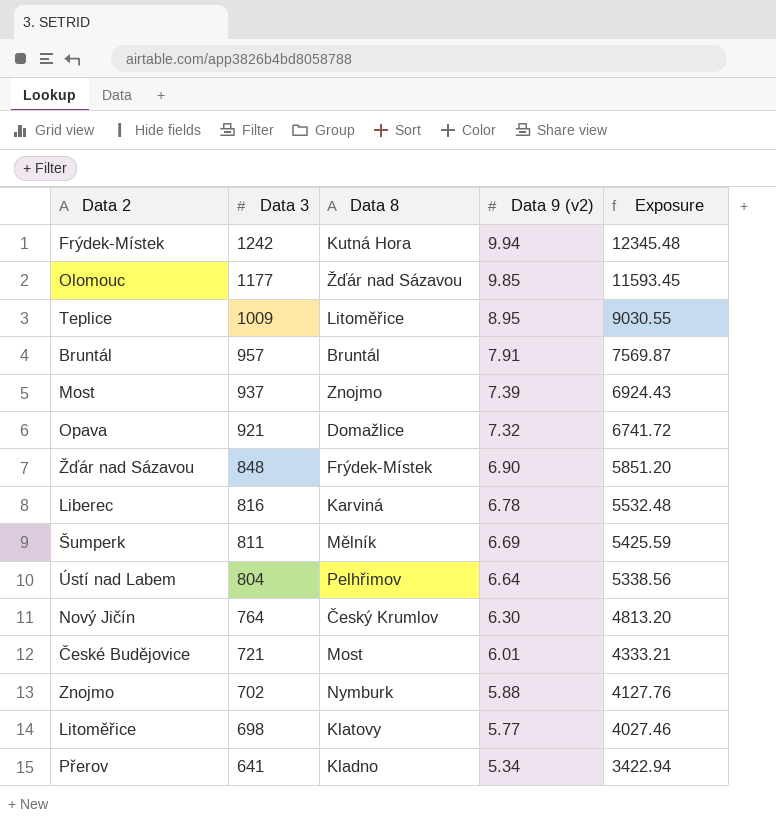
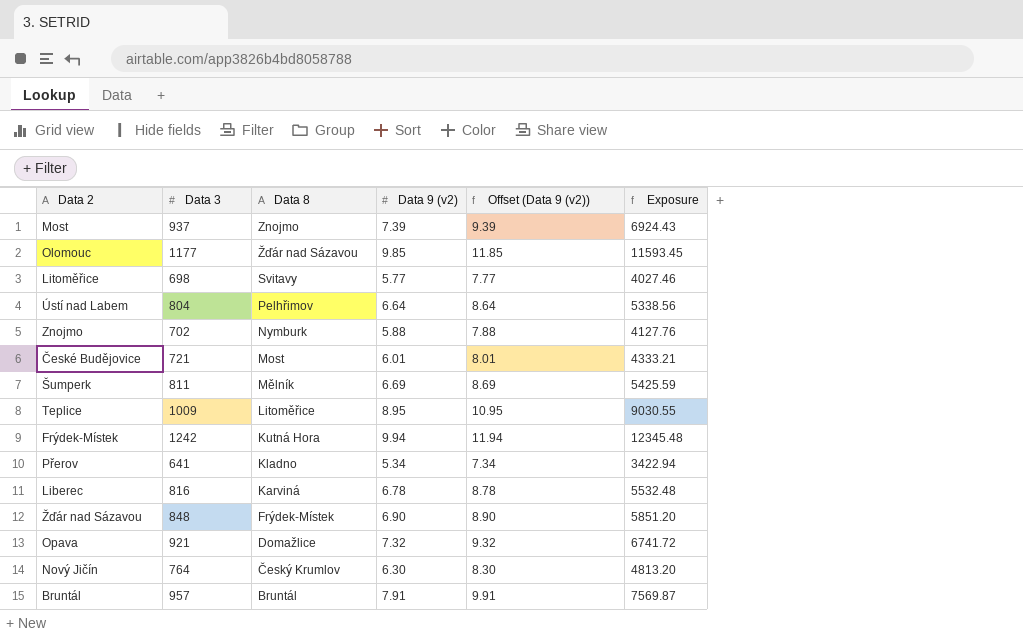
row order: Data 3 descending -> Data 8 descending
column Offset (Data 9 (v2)) | formula: none -> [Data 9 (v2)] + 2
Litoměřice | Data 8: Klatovy -> Svitavy

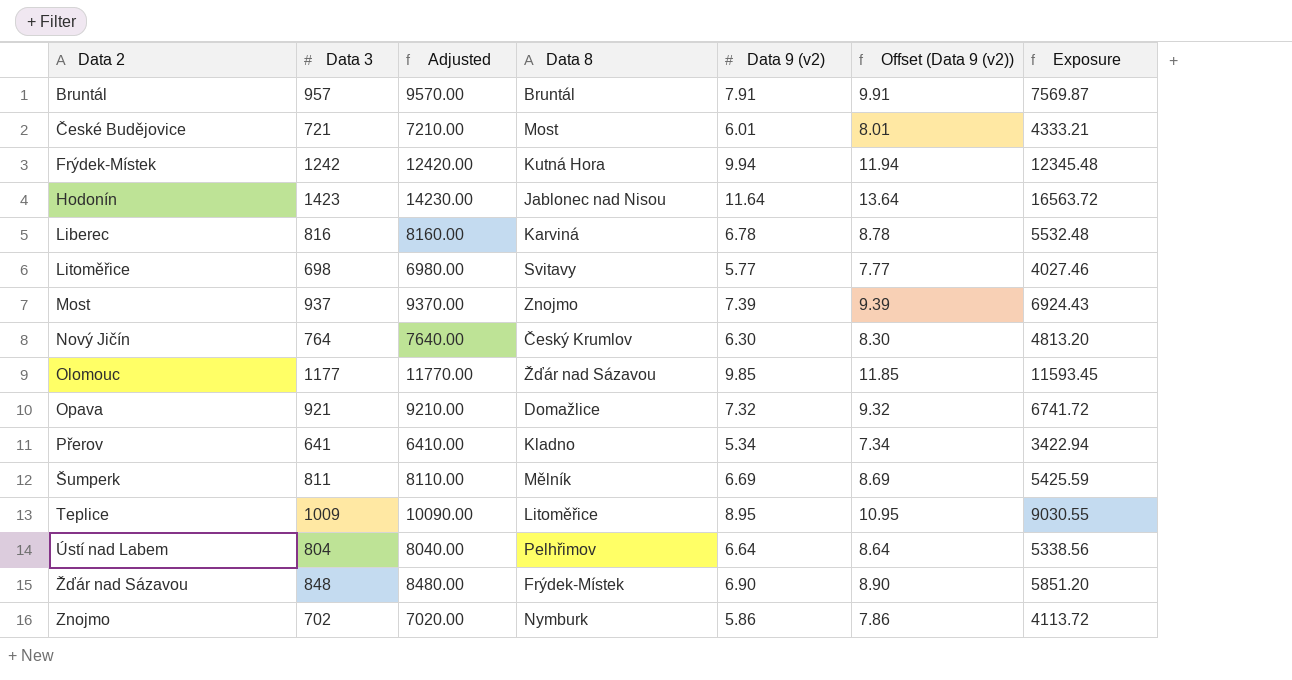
row order: Data 8 descending -> Data 2 ascending
column Adjusted | formula: none -> [Data 3] * 10
row Hodonín: none -> 1423 | 14230.00 | Jablonec nad Nisou | 11.64 | 13.64 | 16563.72
Znojmo | Data 9 (v2): 5.88 -> 5.86
Znojmo | Offset (Data 9 (v2)): 7.88 -> 7.86
Znojmo | Exposure: 4127.76 -> 4113.72

